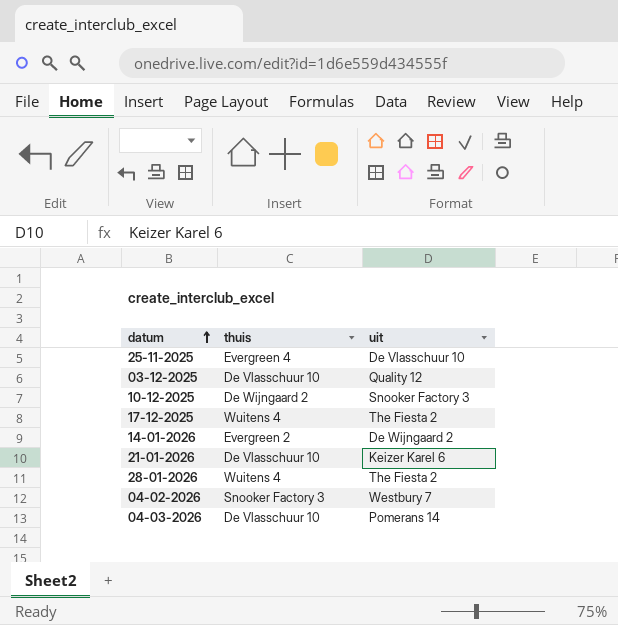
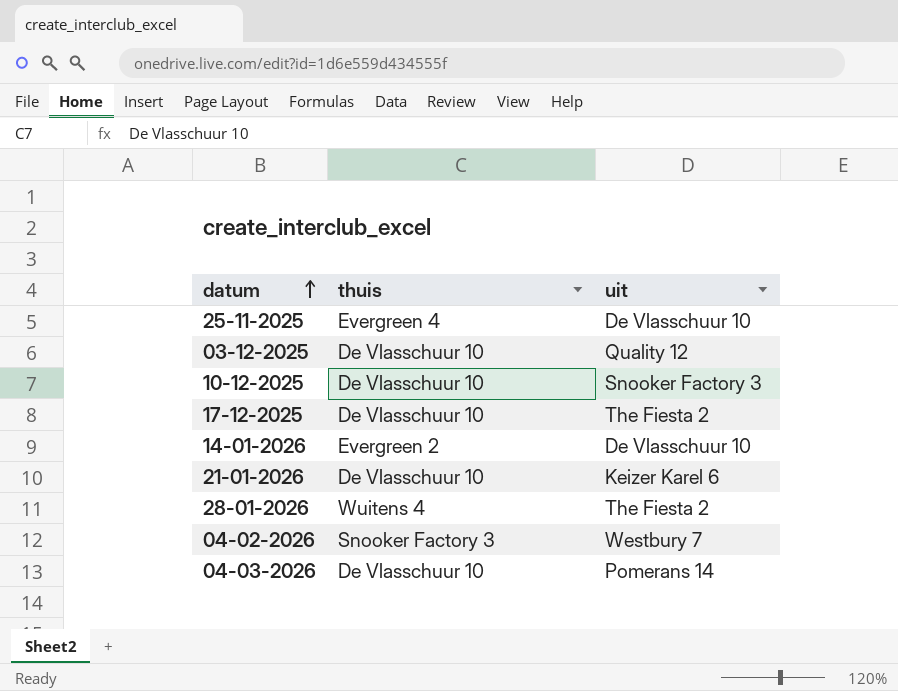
10-12-2025 | thuis: De Wijngaard 2 -> De Vlasschuur 10
17-12-2025 | thuis: Wuitens 4 -> De Vlasschuur 10
14-01-2026 | uit: De Wijngaard 2 -> De Vlasschuur 10

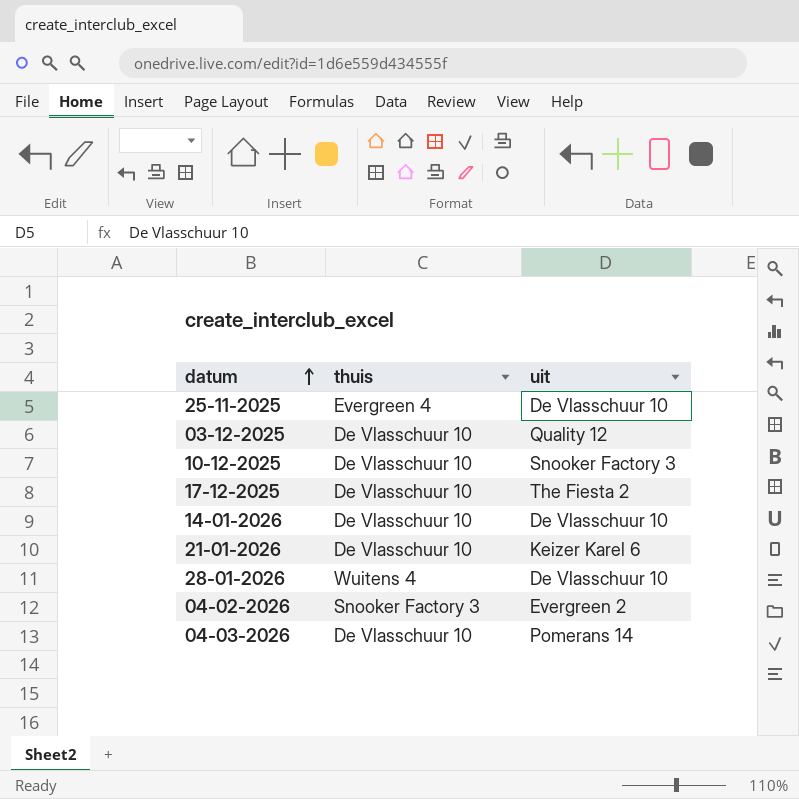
14-01-2026 | thuis: Evergreen 2 -> De Vlasschuur 10
28-01-2026 | uit: The Fiesta 2 -> De Vlasschuur 10
04-02-2026 | uit: Westbury 7 -> Evergreen 2

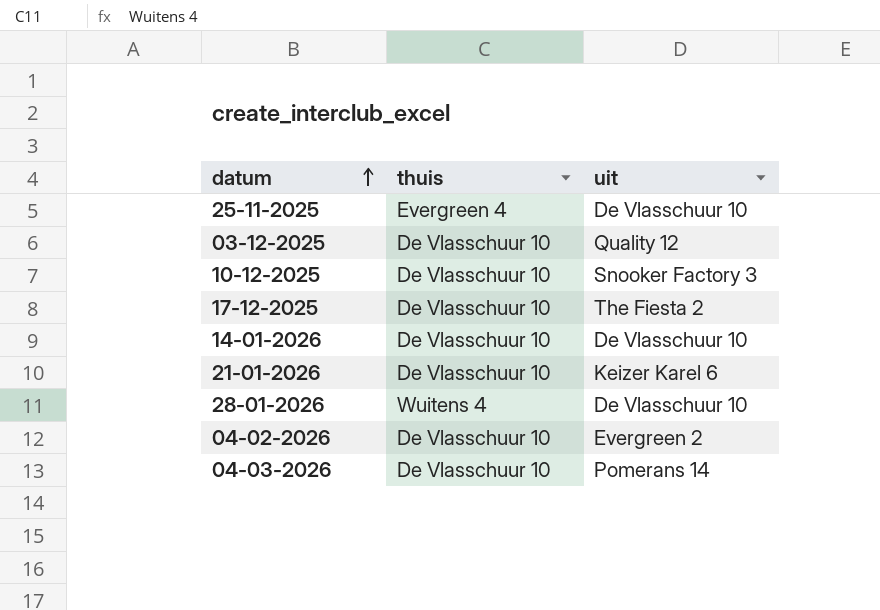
04-02-2026 | thuis: Snooker Factory 3 -> De Vlasschuur 10

